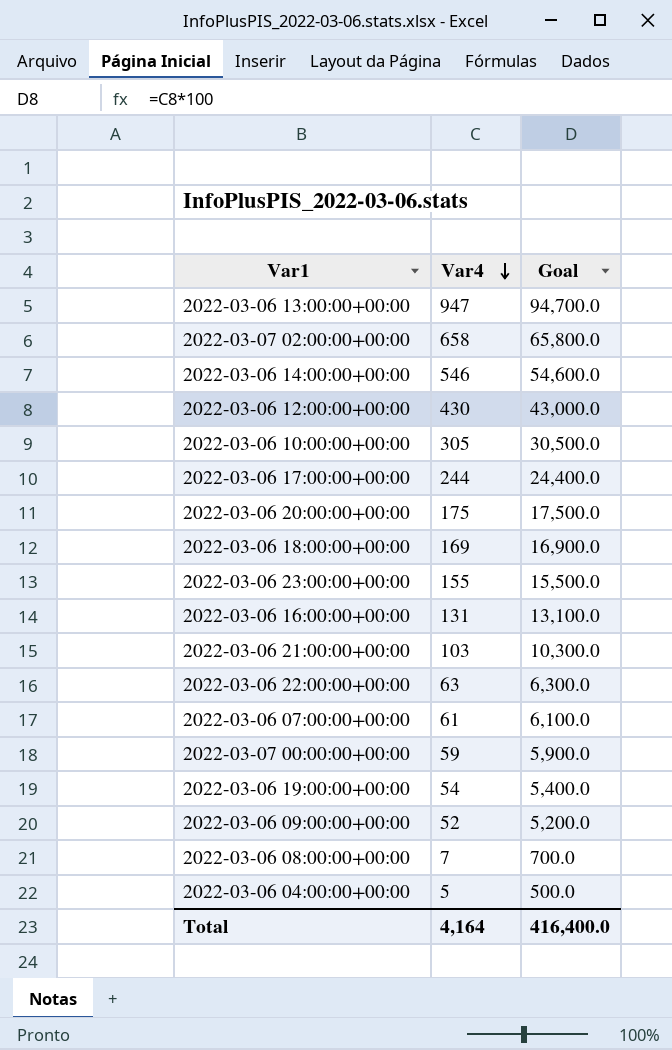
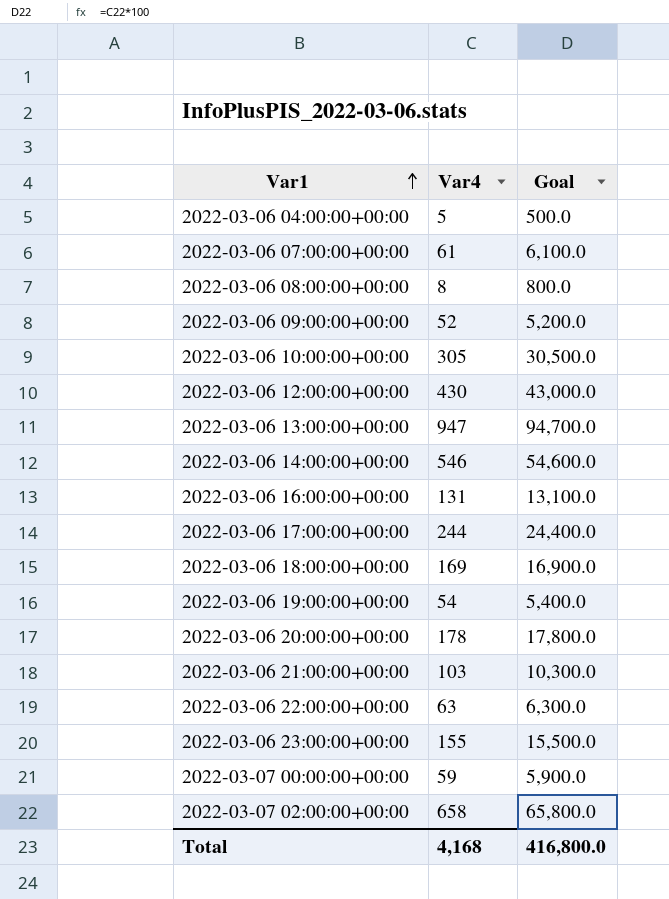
row order: Var4 descending -> Var1 ascending
2022-03-06 08:00:00+00:00 | Var4: 7 -> 8
2022-03-06 08:00:00+00:00 | Goal: 700.0 -> 800.0
2022-03-06 20:00:00+00:00 | Var4: 175 -> 178
2022-03-06 20:00:00+00:00 | Goal: 17,500.0 -> 17,800.0
Total | Var4: 4,164 -> 4,168
Total | Goal: 416,400.0 -> 416,800.0

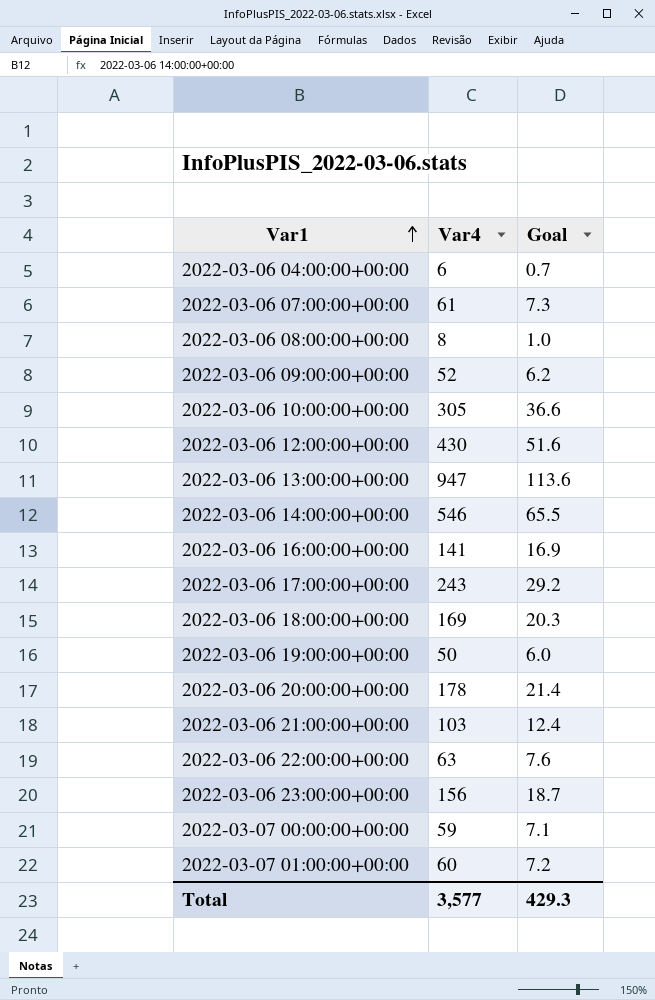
column Goal | formula: [Var4] * 100 -> [Var4] * 0.12
row 2022-03-07 02:00:00+00:00: 658 | 65,800.0 -> none
2022-03-06 04:00:00+00:00 | Var4: 5 -> 6
2022-03-06 16:00:00+00:00 | Var4: 131 -> 141
2022-03-06 17:00:00+00:00 | Var4: 244 -> 243
2022-03-06 19:00:00+00:00 | Var4: 54 -> 50
2022-03-06 23:00:00+00:00 | Var4: 155 -> 156
row 2022-03-07 01:00:00+00:00: none -> 60 | 7.2
Total | Var4: 4,168 -> 3,577
Total | Goal: 416,800.0 -> 429.3

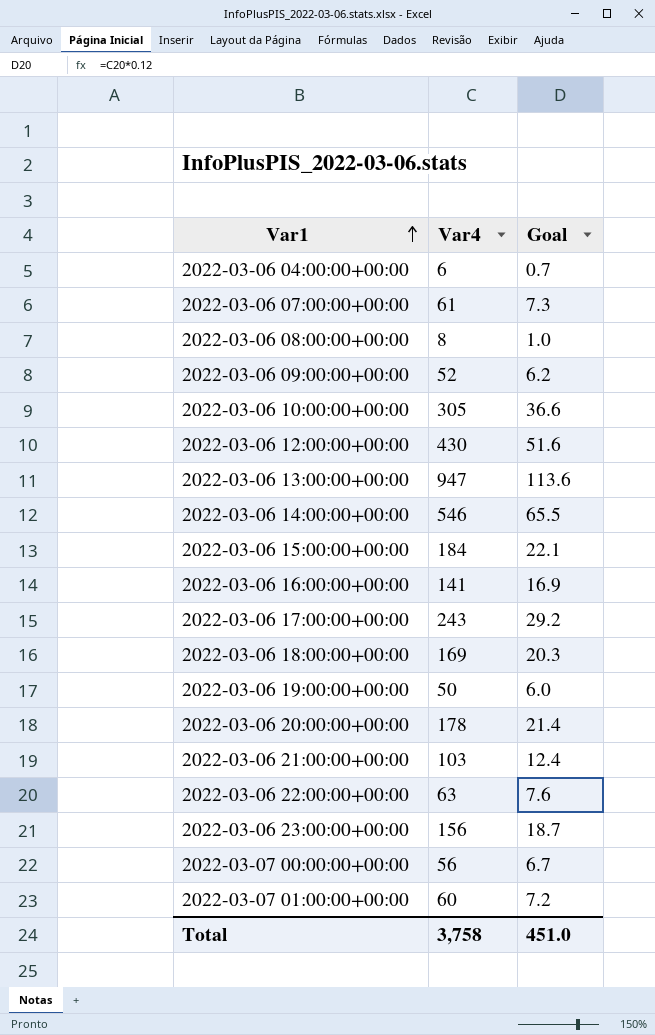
row 2022-03-06 15:00:00+00:00: none -> 184 | 22.1
2022-03-07 00:00:00+00:00 | Var4: 59 -> 56
2022-03-07 00:00:00+00:00 | Goal: 7.1 -> 6.7
Total | Var4: 3,577 -> 3,758
Total | Goal: 429.3 -> 451.0

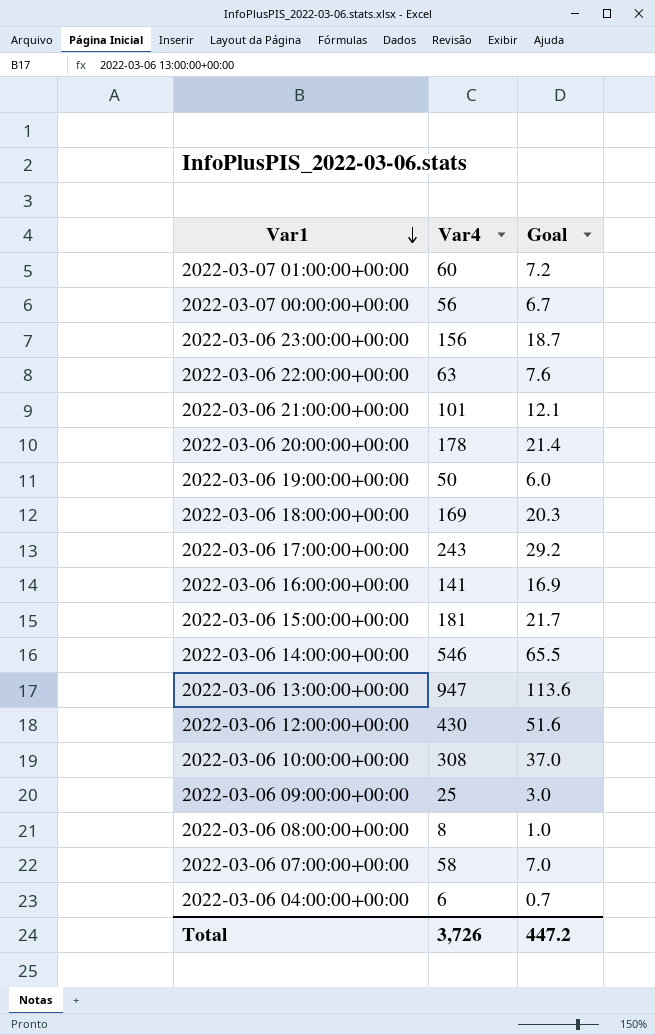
row order: Var1 ascending -> Var1 descending
2022-03-06 21:00:00+00:00 | Var4: 103 -> 101
2022-03-06 21:00:00+00:00 | Goal: 12.4 -> 12.1
2022-03-06 15:00:00+00:00 | Var4: 184 -> 181
2022-03-06 15:00:00+00:00 | Goal: 22.1 -> 21.7
2022-03-06 10:00:00+00:00 | Var4: 305 -> 308
2022-03-06 10:00:00+00:00 | Goal: 36.6 -> 37.0
2022-03-06 09:00:00+00:00 | Var4: 52 -> 25
2022-03-06 09:00:00+00:00 | Goal: 6.2 -> 3.0
2022-03-06 07:00:00+00:00 | Var4: 61 -> 58
2022-03-06 07:00:00+00:00 | Goal: 7.3 -> 7.0
Total | Var4: 3,758 -> 3,726
Total | Goal: 451.0 -> 447.2

